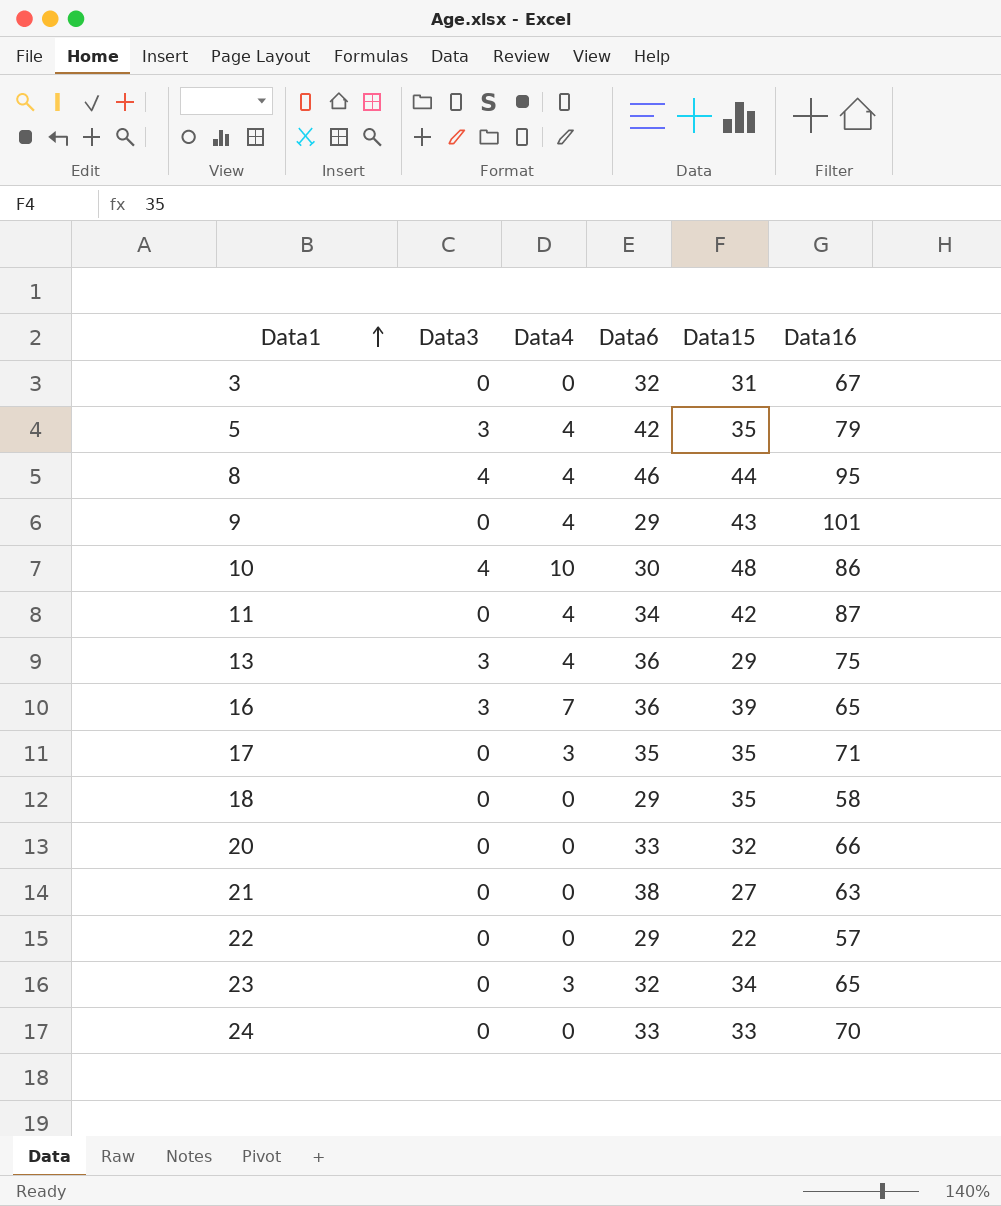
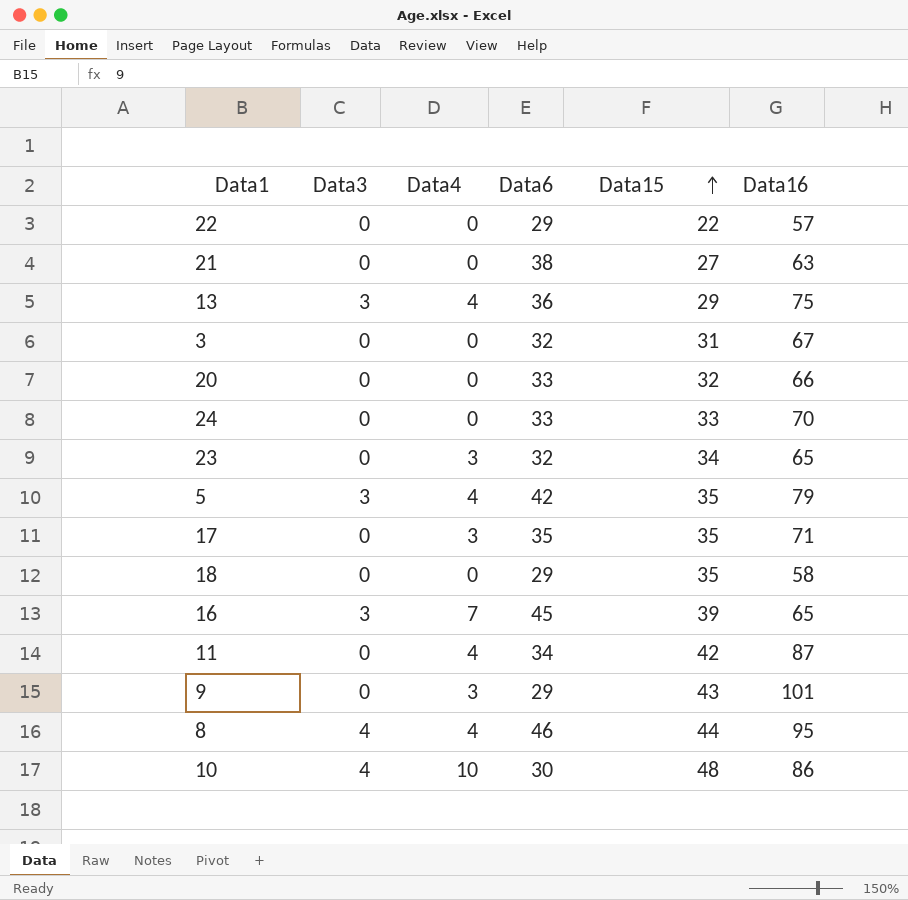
row order: Data1 ascending -> Data15 ascending
16 | Data6: 36 -> 45
9 | Data4: 4 -> 3

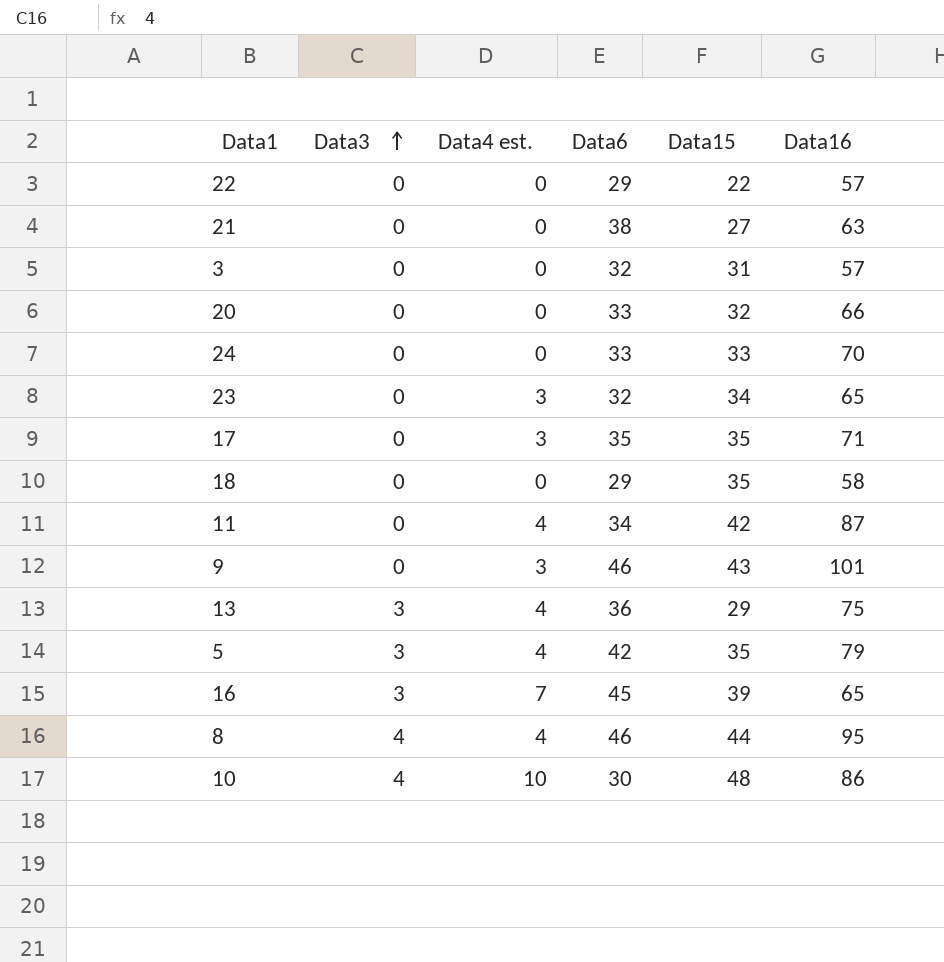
row order: Data15 ascending -> Data3 ascending
column name: Data4 -> Data4 est.
3 | Data16: 67 -> 57
9 | Data6: 29 -> 46

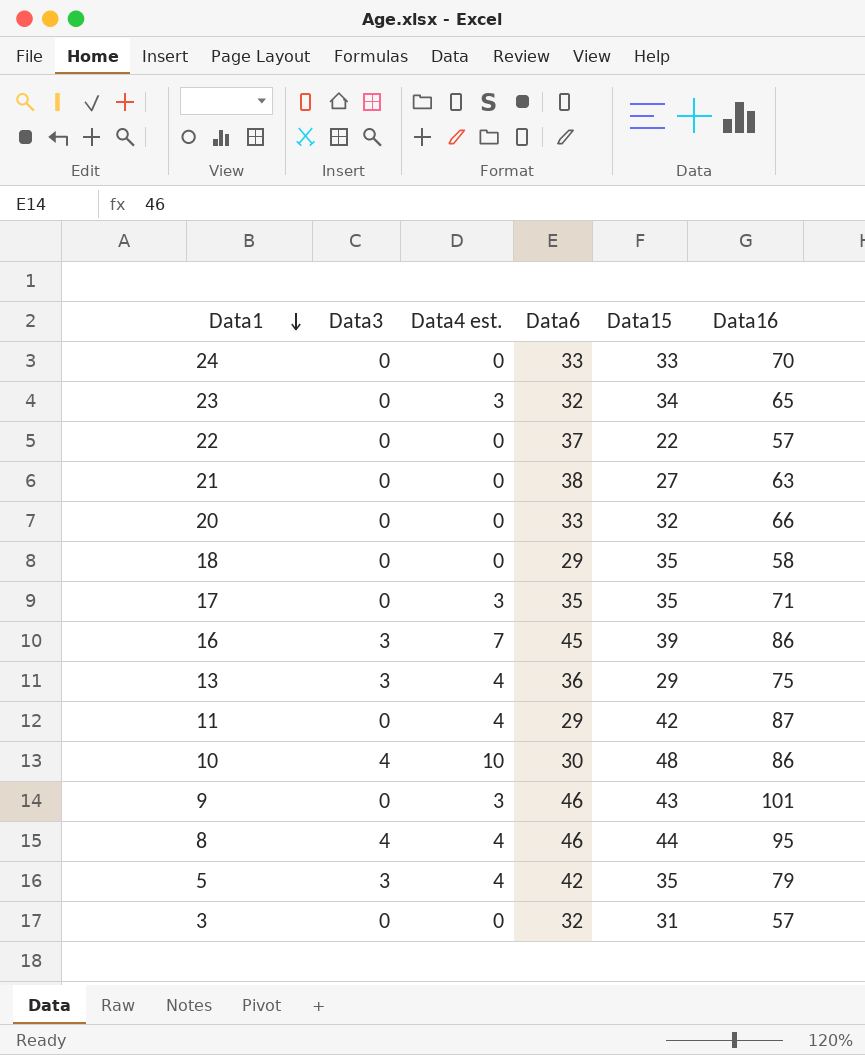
row order: Data3 ascending -> Data1 descending
22 | Data6: 29 -> 37
16 | Data16: 65 -> 86
11 | Data6: 34 -> 29

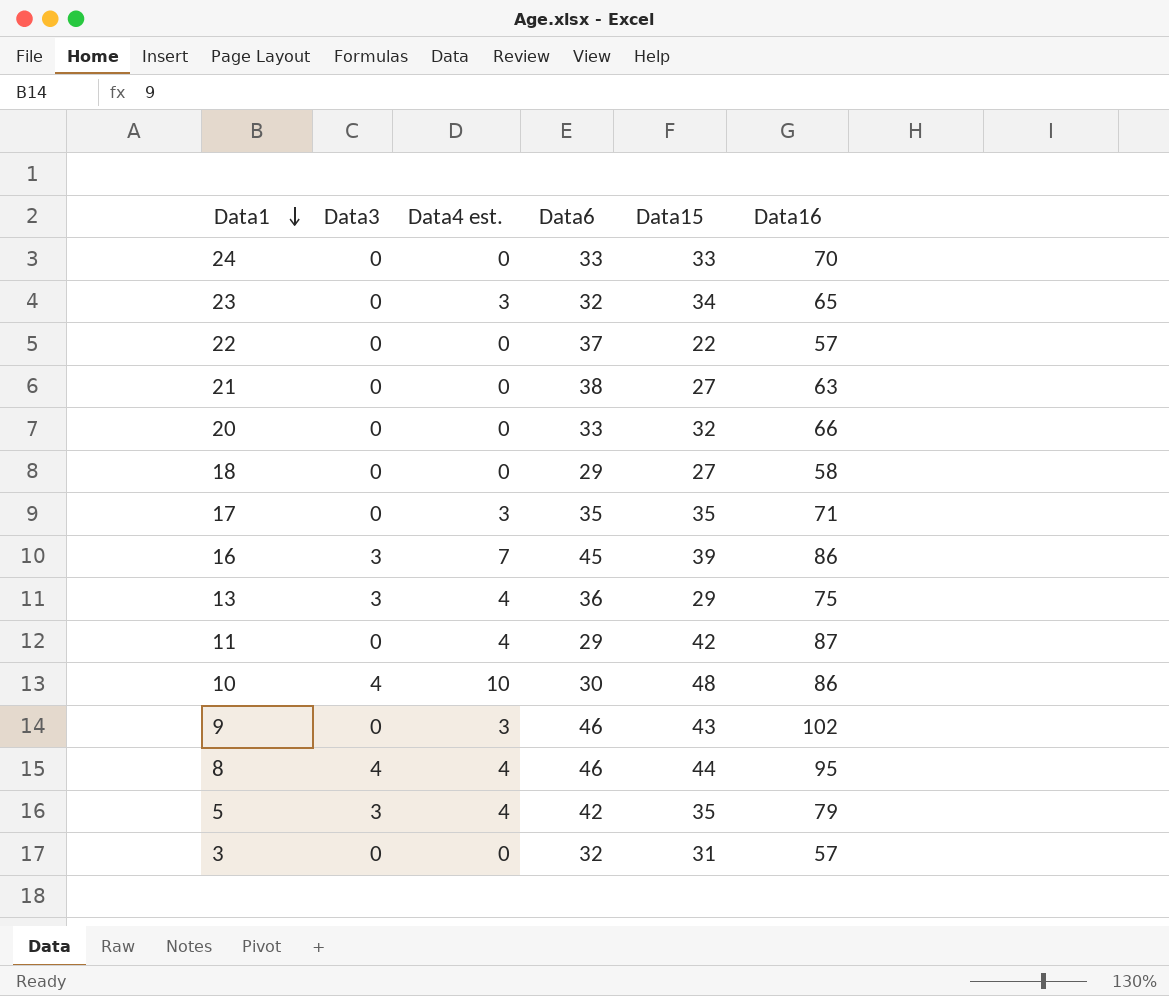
18 | Data15: 35 -> 27
9 | Data16: 101 -> 102

